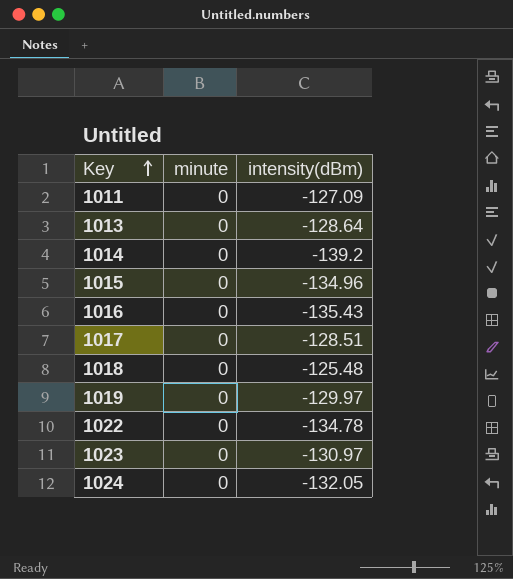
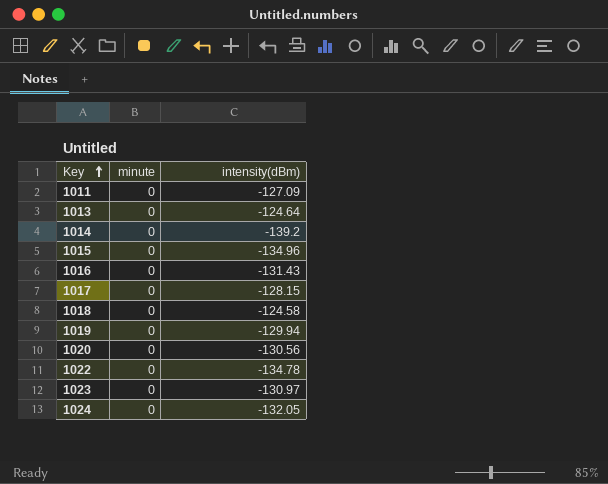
1013 | intensity(dBm): -128.64 -> -124.64
1016 | intensity(dBm): -135.43 -> -131.43
1017 | intensity(dBm): -128.51 -> -128.15
1018 | intensity(dBm): -125.48 -> -124.58
1019 | intensity(dBm): -129.97 -> -129.94
row 1020: none -> 0 | -130.56

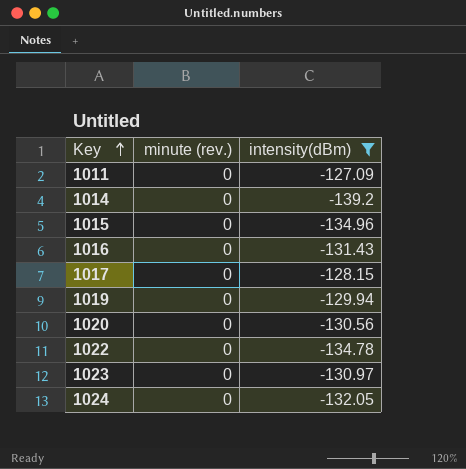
filter: none -> intensity(dBm) <= -127.09
column name: minute -> minute (rev.)

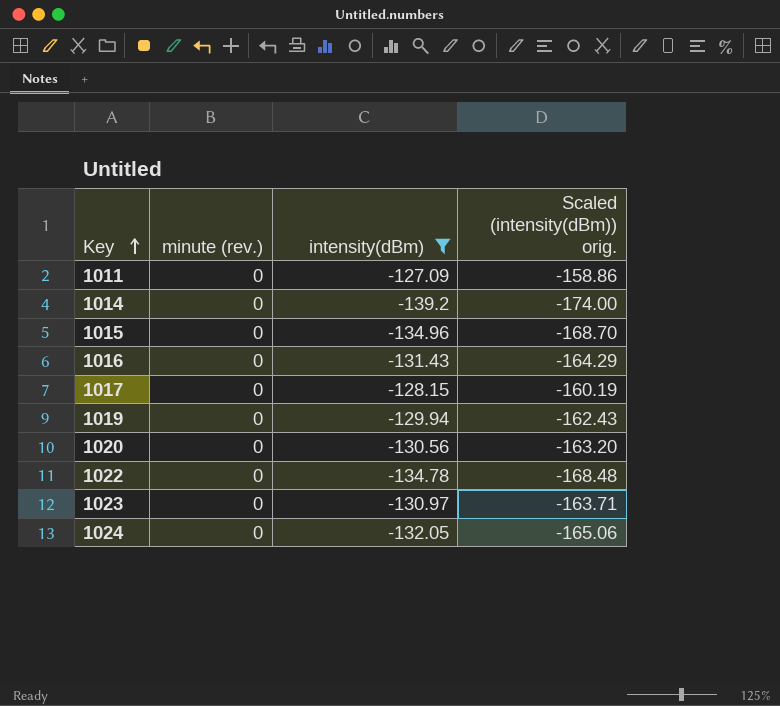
column Scaled (intensity(dBm)) orig. | formula: none -> [intensity(dBm)] * 1.25

